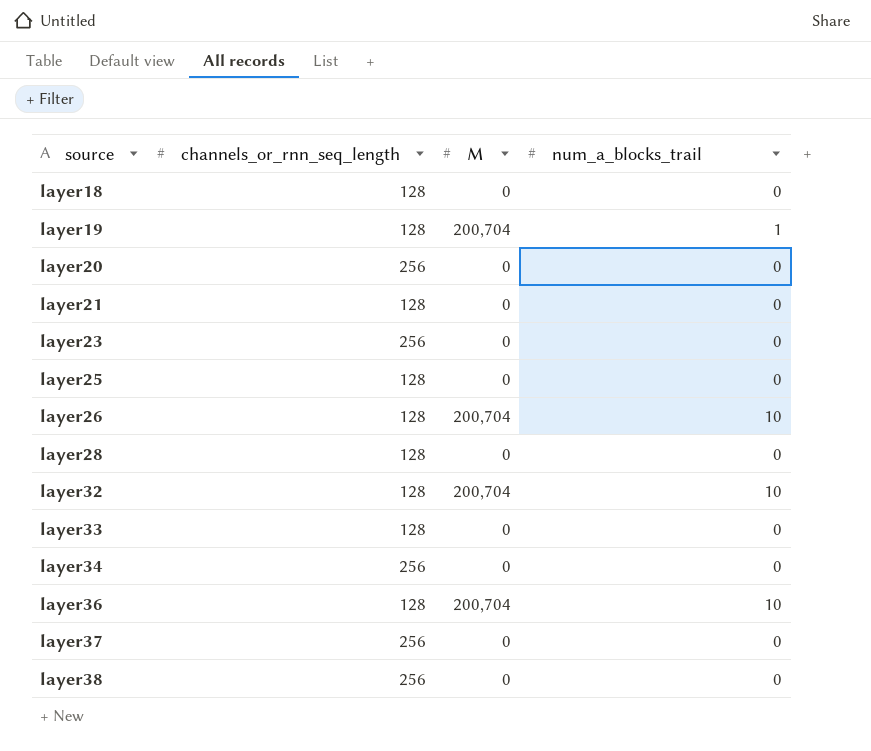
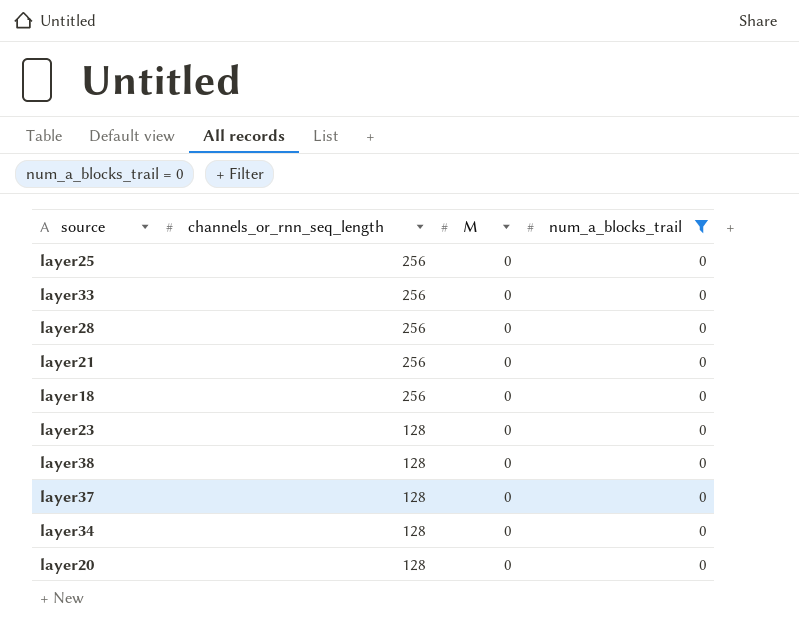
filter: none -> num_a_blocks_trail = 0
row order: source ascending -> channels_or_rnn_seq_length descending
layer25 | channels_or_rnn_seq_length: 128 -> 256
layer33 | channels_or_rnn_seq_length: 128 -> 256
layer28 | channels_or_rnn_seq_length: 128 -> 256
layer21 | channels_or_rnn_seq_length: 128 -> 256
layer18 | channels_or_rnn_seq_length: 128 -> 256
layer23 | channels_or_rnn_seq_length: 256 -> 128
layer38 | channels_or_rnn_seq_length: 256 -> 128
layer37 | channels_or_rnn_seq_length: 256 -> 128
layer34 | channels_or_rnn_seq_length: 256 -> 128
layer20 | channels_or_rnn_seq_length: 256 -> 128

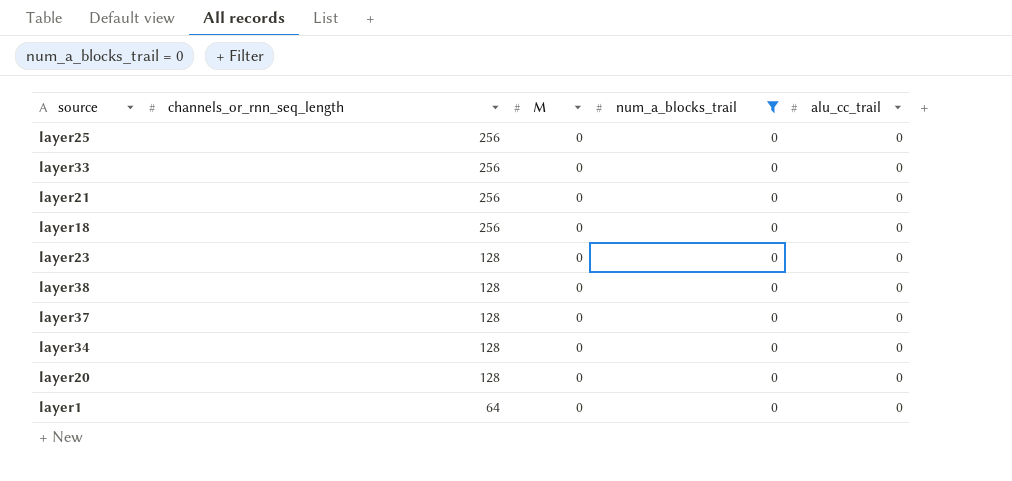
column alu_cc_trail | position: none -> 5
row layer28: 256 | 0 | 0 -> none
row layer1: none -> 64 | 0 | 0 | 0

